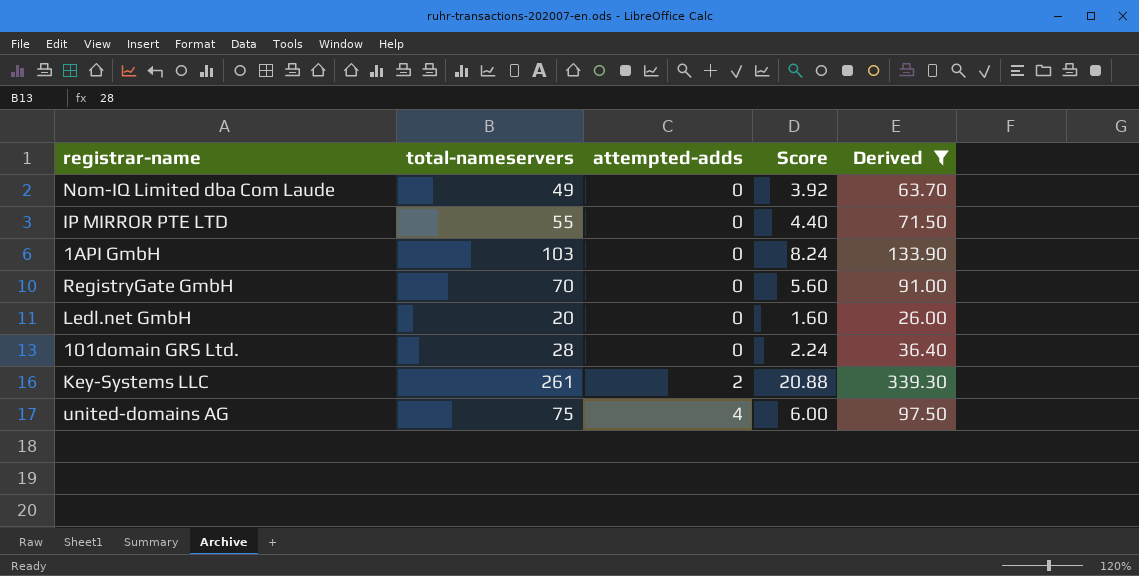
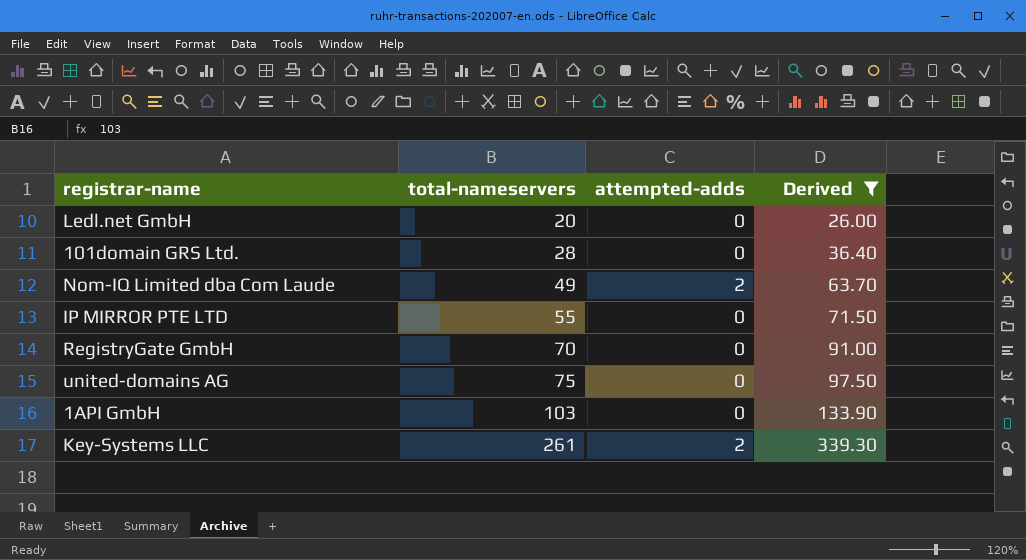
row order: attempted-adds ascending -> total-nameservers ascending
column Score | formula: [total-nameservers] * 0.08 -> none
Nom-IQ Limited dba Com Laude | attempted-adds: 0 -> 2
united-domains AG | attempted-adds: 4 -> 0

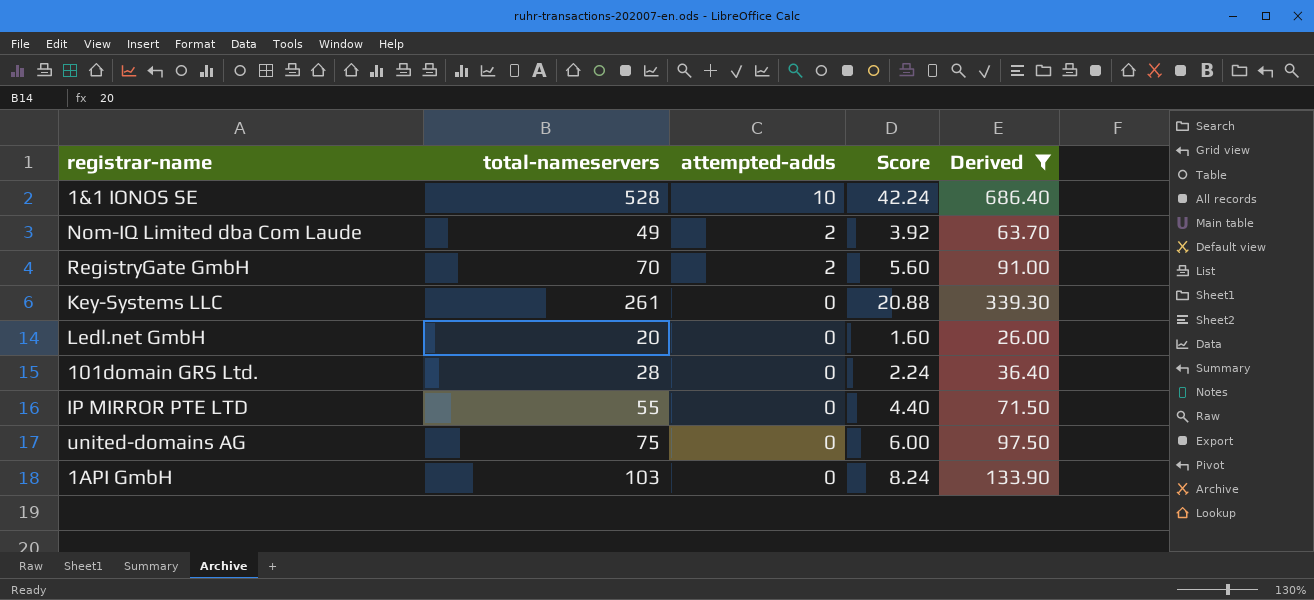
row order: total-nameservers ascending -> attempted-adds descending
column Score | formula: none -> [total-nameservers] * 0.08
row 1&1 IONOS SE: none -> 528 | 10 | 42.24 | 686.40
RegistryGate GmbH | attempted-adds: 0 -> 2
Key-Systems LLC | attempted-adds: 2 -> 0

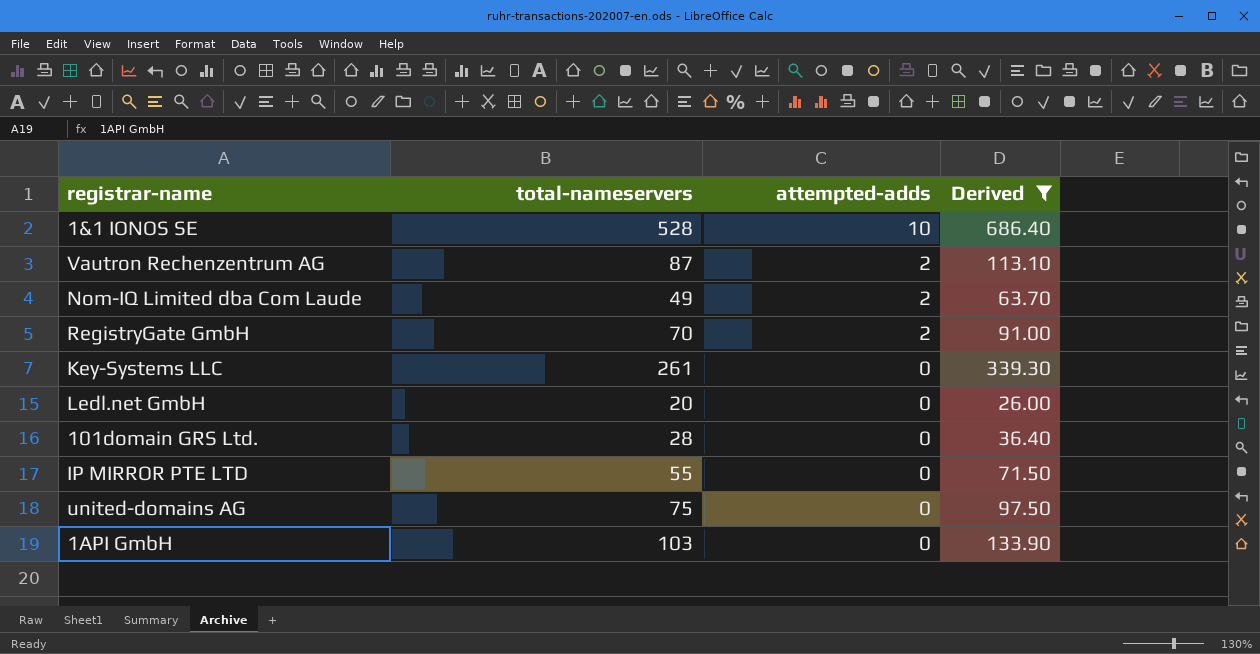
column Score | formula: [total-nameservers] * 0.08 -> none
row Vautron Rechenzentrum AG: none -> 87 | 2 | 113.10

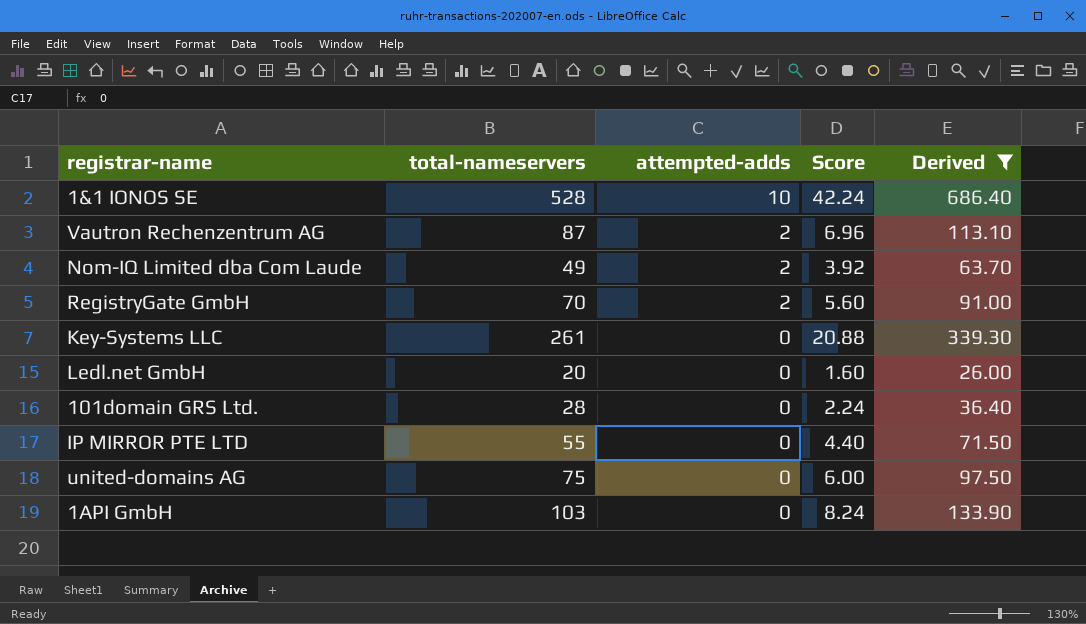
column Score | formula: none -> [total-nameservers] * 0.08

